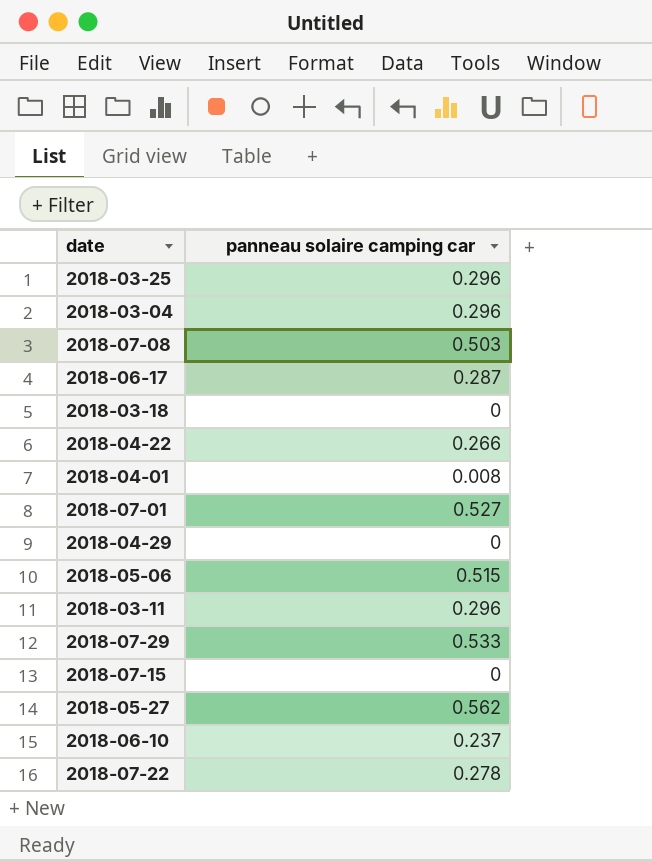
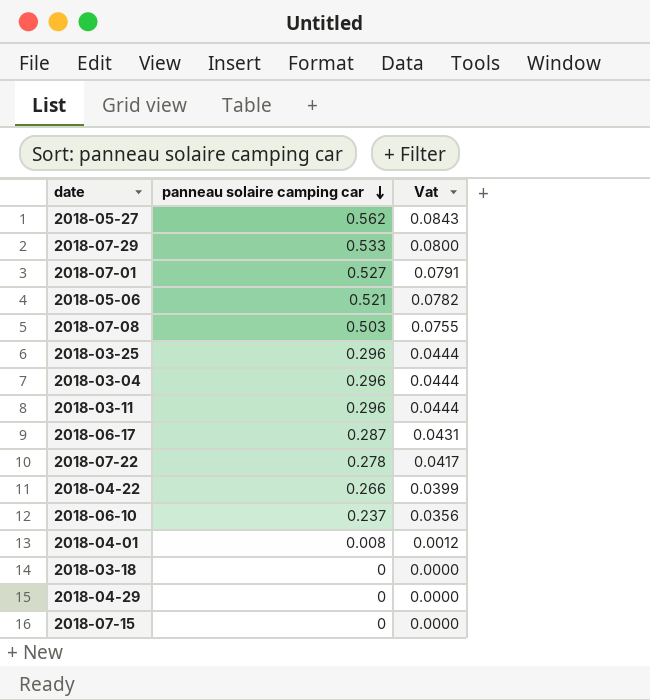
row order: none -> panneau solaire camping car descending
column Vat | formula: none -> [panneau solaire camping car] * 0.15
2018-05-06 | panneau solaire camping car: 0.515 -> 0.521

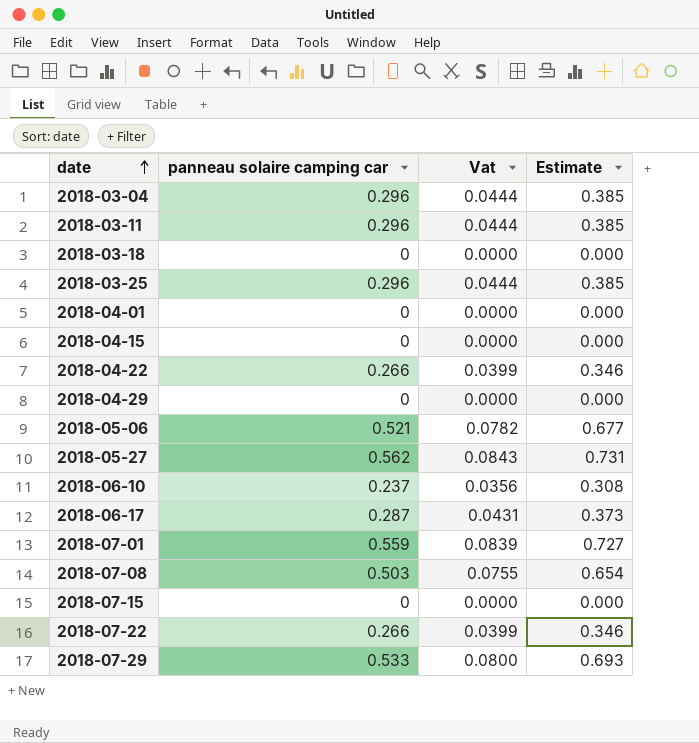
row order: panneau solaire camping car descending -> date ascending
column Estimate | formula: none -> [panneau solaire camping car] * 1.3
2018-04-01 | panneau solaire camping car: 0.008 -> 0
2018-04-01 | Vat: 0.0012 -> 0.0000
row 2018-04-15: none -> 0 | 0.0000 | 0.000
2018-07-01 | panneau solaire camping car: 0.527 -> 0.559
2018-07-01 | Vat: 0.0791 -> 0.0839
2018-07-22 | panneau solaire camping car: 0.278 -> 0.266
2018-07-22 | Vat: 0.0417 -> 0.0399

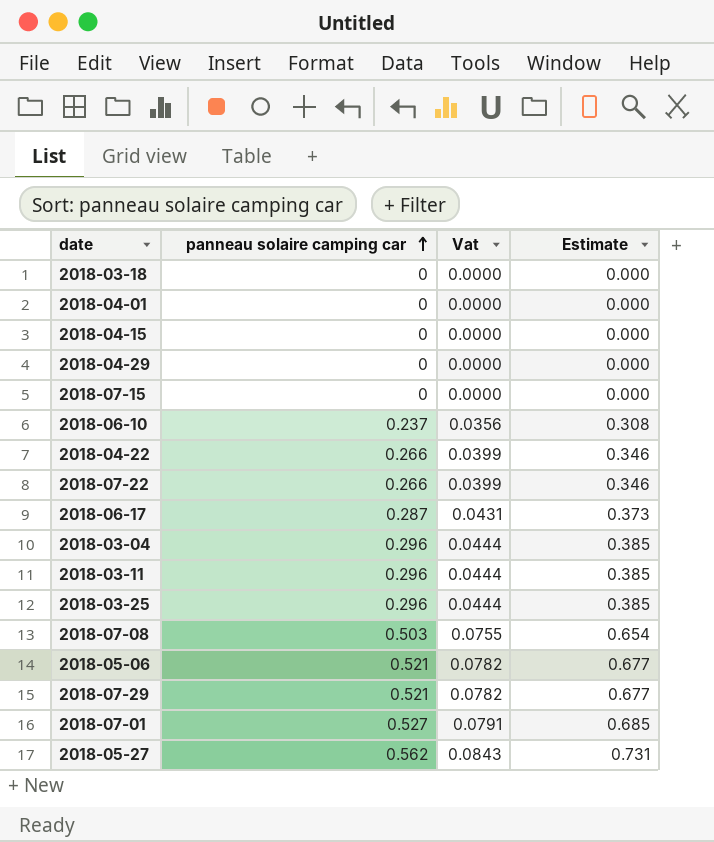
row order: date ascending -> panneau solaire camping car ascending
2018-07-29 | panneau solaire camping car: 0.533 -> 0.521
2018-07-29 | Vat: 0.0800 -> 0.0782
2018-07-29 | Estimate: 0.693 -> 0.677
2018-07-01 | panneau solaire camping car: 0.559 -> 0.527
2018-07-01 | Vat: 0.0839 -> 0.0791
2018-07-01 | Estimate: 0.727 -> 0.685

